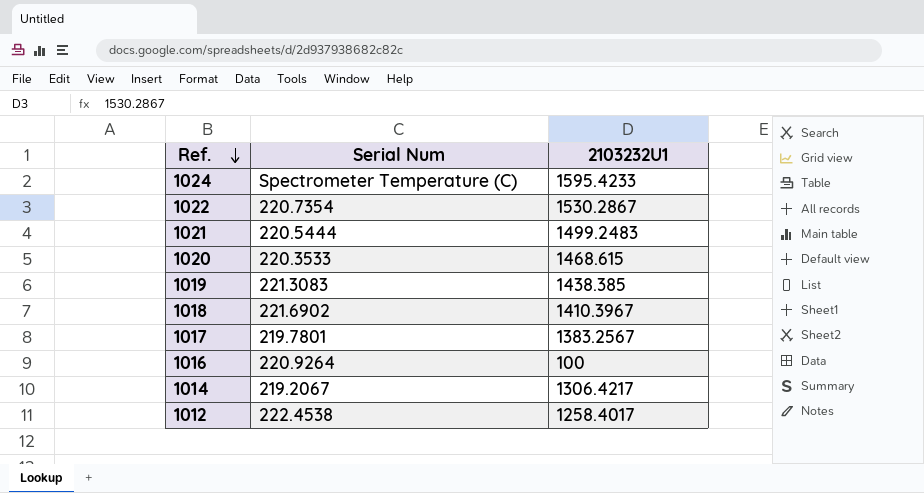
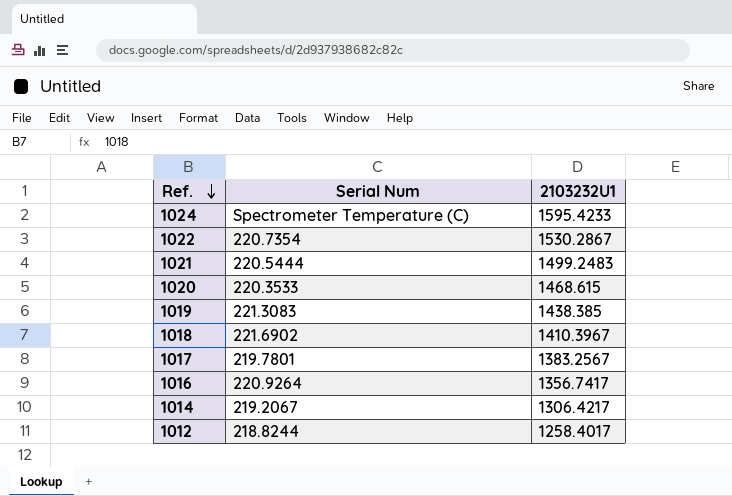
1016 | 2103232U1: 100 -> 1356.7417
1012 | Serial Num: 222.4538 -> 218.8244

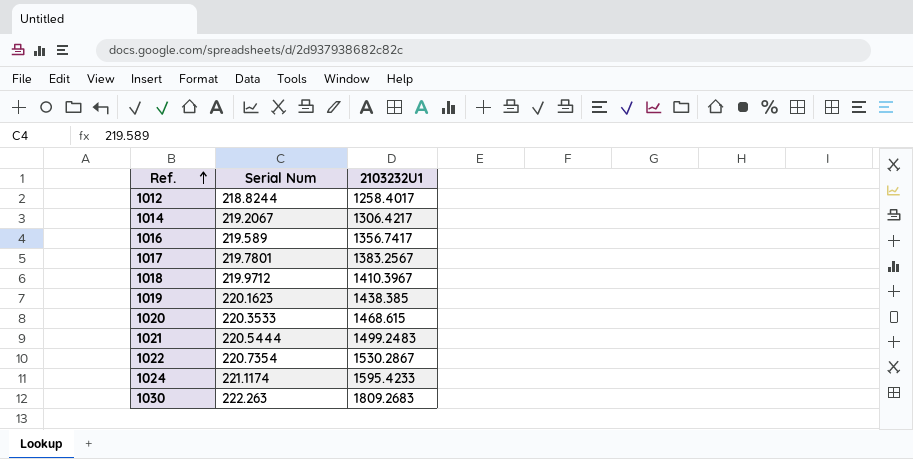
row order: Ref. descending -> Ref. ascending
1016 | Serial Num: 220.9264 -> 219.589
1018 | Serial Num: 221.6902 -> 219.9712
1019 | Serial Num: 221.3083 -> 220.1623
1024 | Serial Num: Spectrometer Temperature (C) -> 221.1174
row 1030: none -> 222.263 | 1809.2683

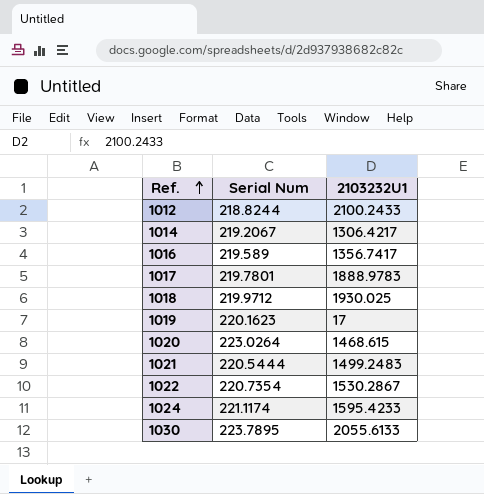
1012 | 2103232U1: 1258.4017 -> 2100.2433
1017 | 2103232U1: 1383.2567 -> 1888.9783
1018 | 2103232U1: 1410.3967 -> 1930.025
1019 | 2103232U1: 1438.385 -> 17
1020 | Serial Num: 220.3533 -> 223.0264
1030 | Serial Num: 222.263 -> 223.7895
1030 | 2103232U1: 1809.2683 -> 2055.6133

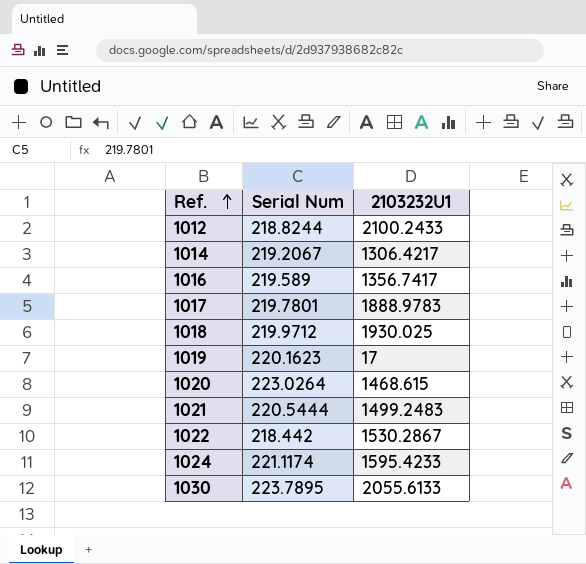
1022 | Serial Num: 220.7354 -> 218.442

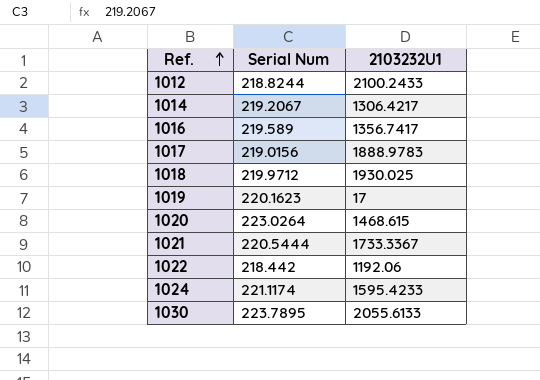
1017 | Serial Num: 219.7801 -> 219.0156
1021 | 2103232U1: 1499.2483 -> 1733.3367
1022 | 2103232U1: 1530.2867 -> 1192.06

